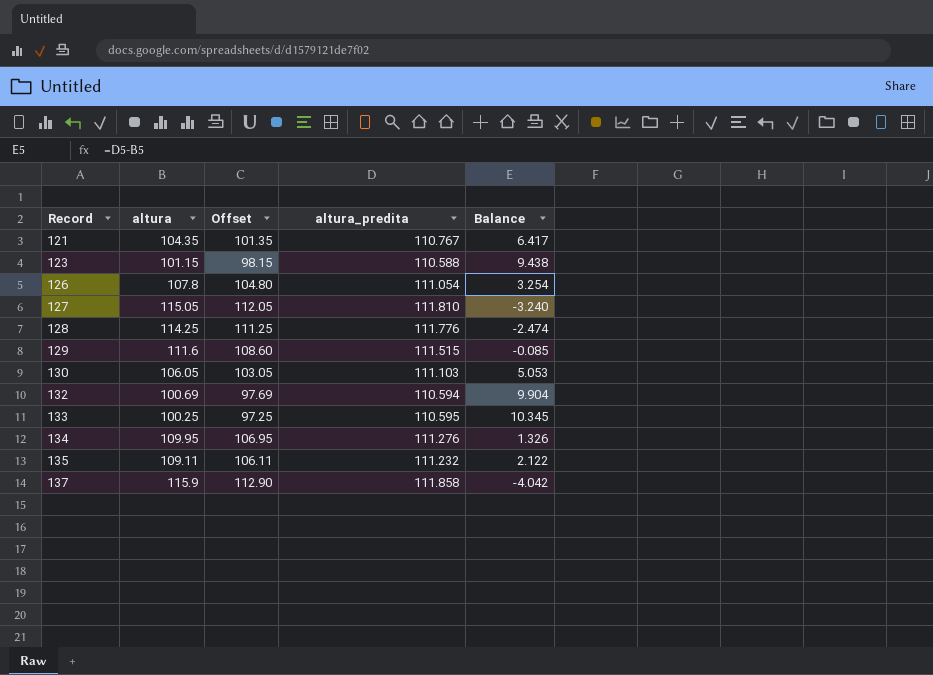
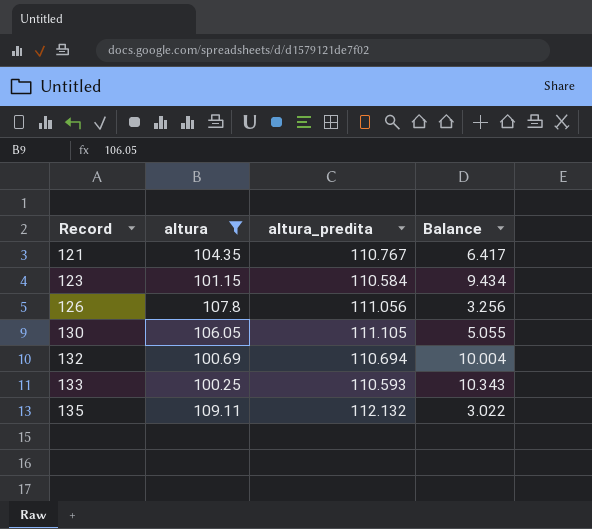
filter: none -> altura <= 109.11
column Offset | formula: [altura] - 3 -> none
123 | altura_predita: 110.588 -> 110.584
123 | Balance: 9.438 -> 9.434
126 | altura_predita: 111.054 -> 111.056
126 | Balance: 3.254 -> 3.256
130 | altura_predita: 111.103 -> 111.105
130 | Balance: 5.053 -> 5.055
132 | altura_predita: 110.594 -> 110.694
132 | Balance: 9.904 -> 10.004
133 | altura_predita: 110.595 -> 110.593
133 | Balance: 10.345 -> 10.343
135 | altura_predita: 111.232 -> 112.132
135 | Balance: 2.122 -> 3.022

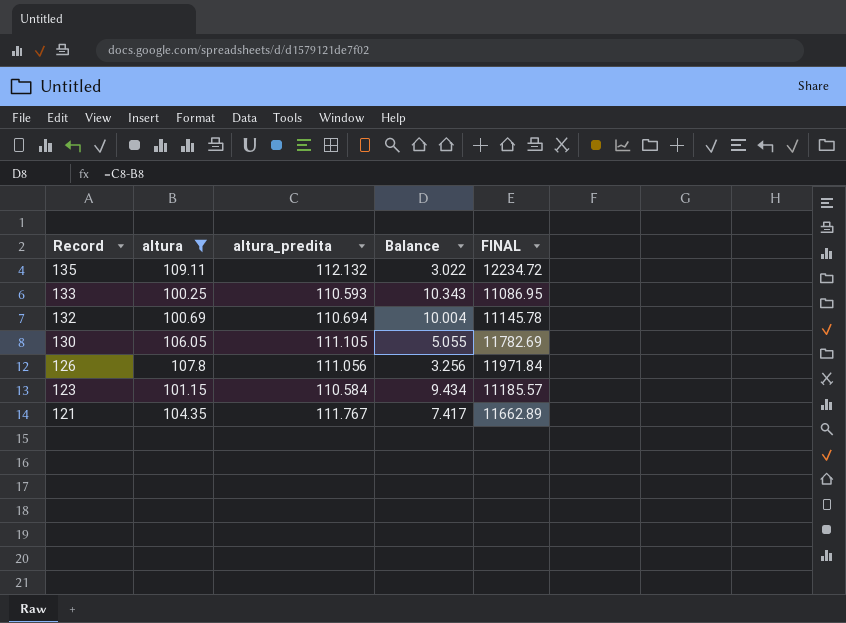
row order: Record ascending -> Record descending
column FINAL | formula: none -> [altura] * [altura_predita]
121 | altura_predita: 110.767 -> 111.767
121 | Balance: 6.417 -> 7.417

